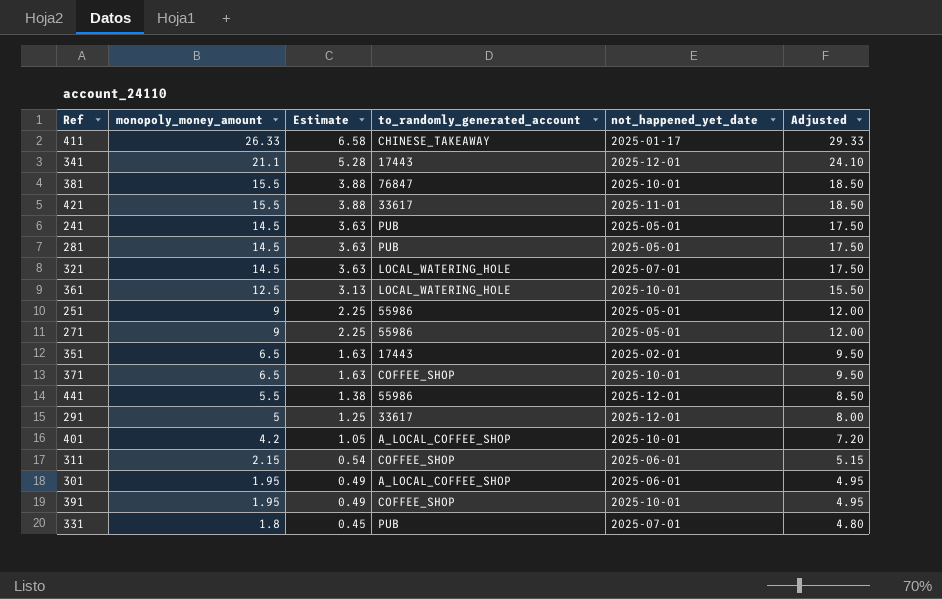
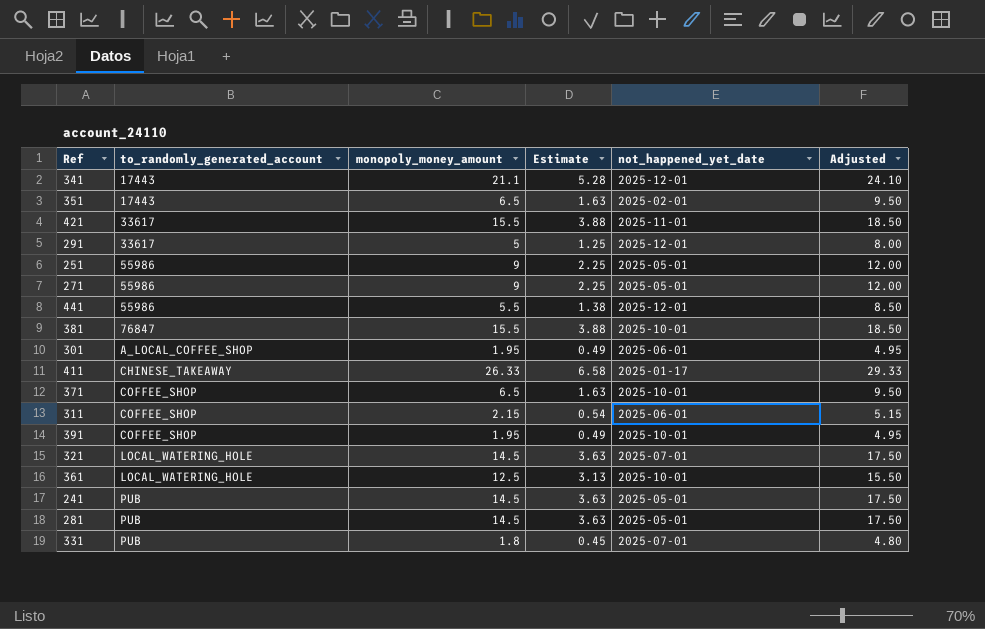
row order: monopoly_money_amount descending -> to_randomly_generated_account ascending
column to_randomly_generated_account | position: 4 -> 2
row 401: 4.2 | 1.05 | A_LOCAL_COFFEE_SHOP | 2025-10-01 | 7.20 -> none

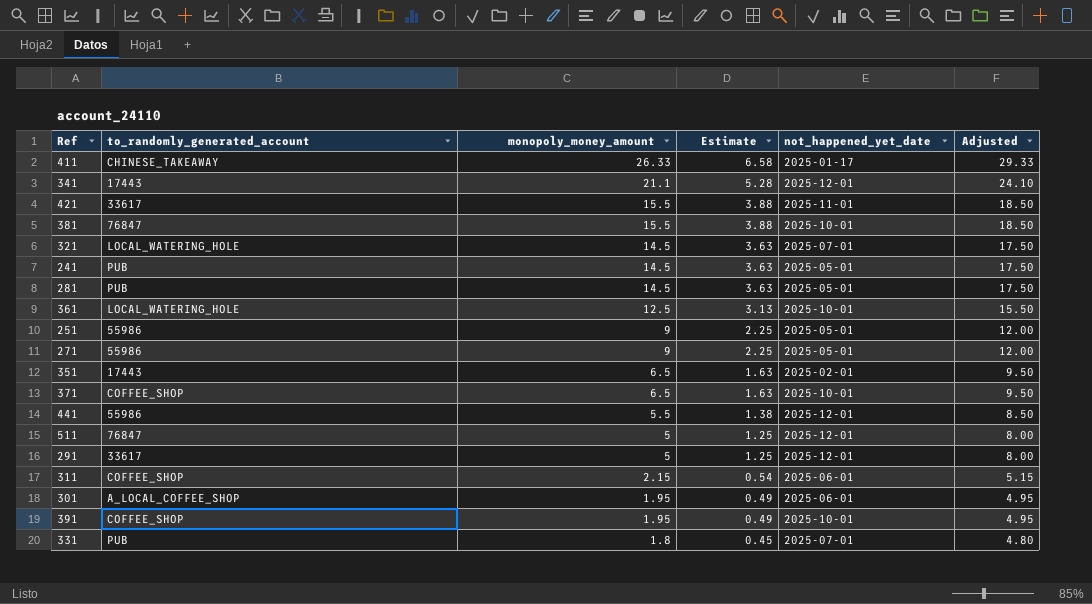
row order: to_randomly_generated_account ascending -> monopoly_money_amount descending
row 511: none -> 76847 | 5 | 1.25 | 2025-12-01 | 8.00

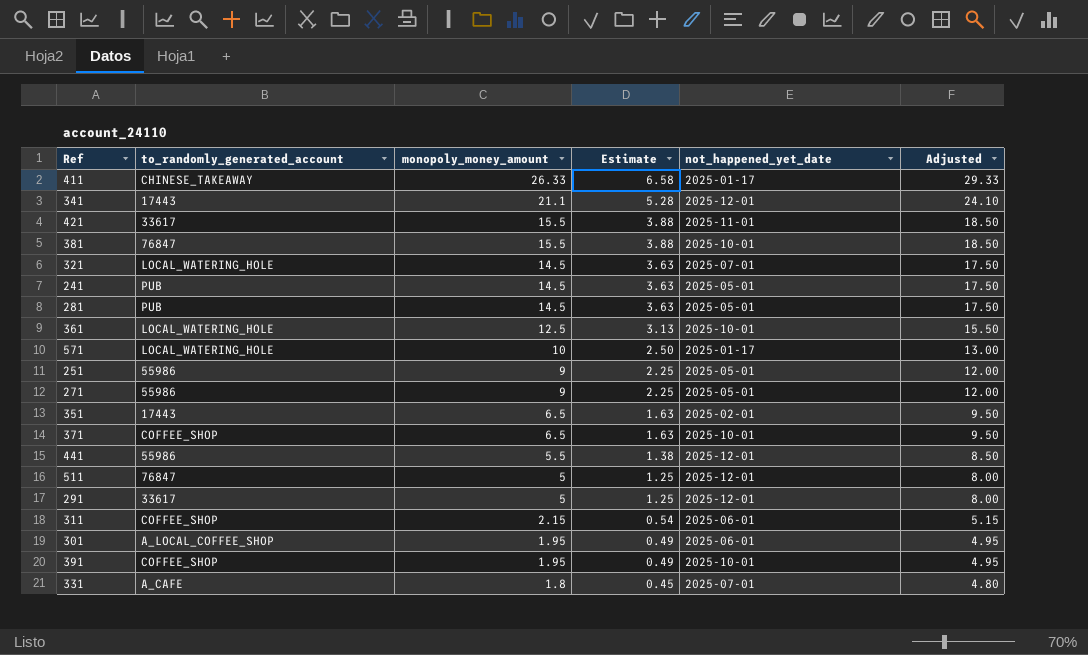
row 571: none -> LOCAL_WATERING_HOLE | 10 | 2.50 | 2025-01-17 | 13.00
331 | to_randomly_generated_account: PUB -> A_CAFE

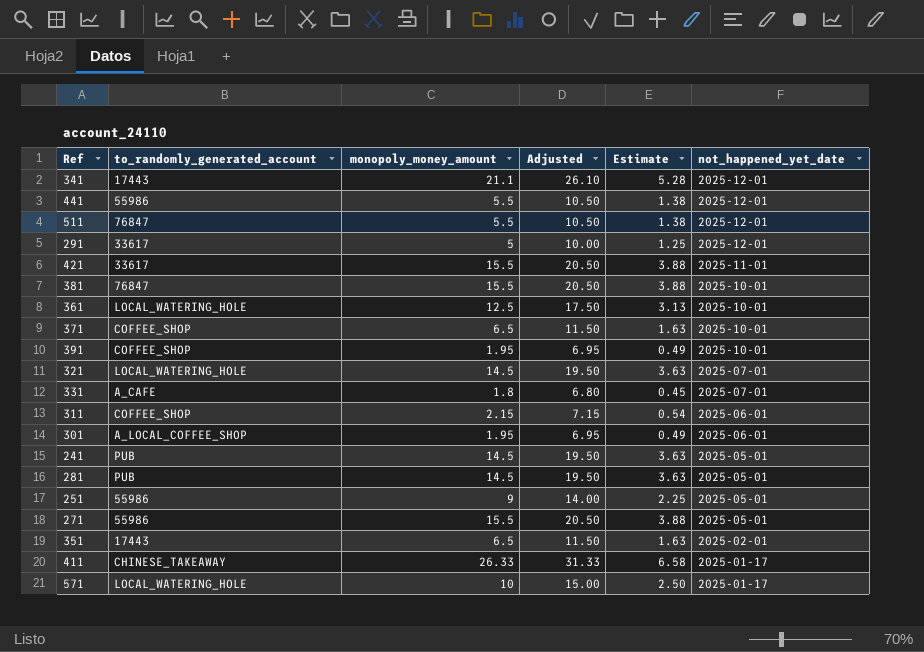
row order: monopoly_money_amount descending -> not_happened_yet_date descending
column Adjusted | formula: [monopoly_money_amount] + 3 -> [monopoly_money_amount] + 5
column Adjusted | position: 6 -> 4
511 | monopoly_money_amount: 5 -> 5.5
511 | Estimate: 1.25 -> 1.38
271 | monopoly_money_amount: 9 -> 15.5
271 | Estimate: 2.25 -> 3.88

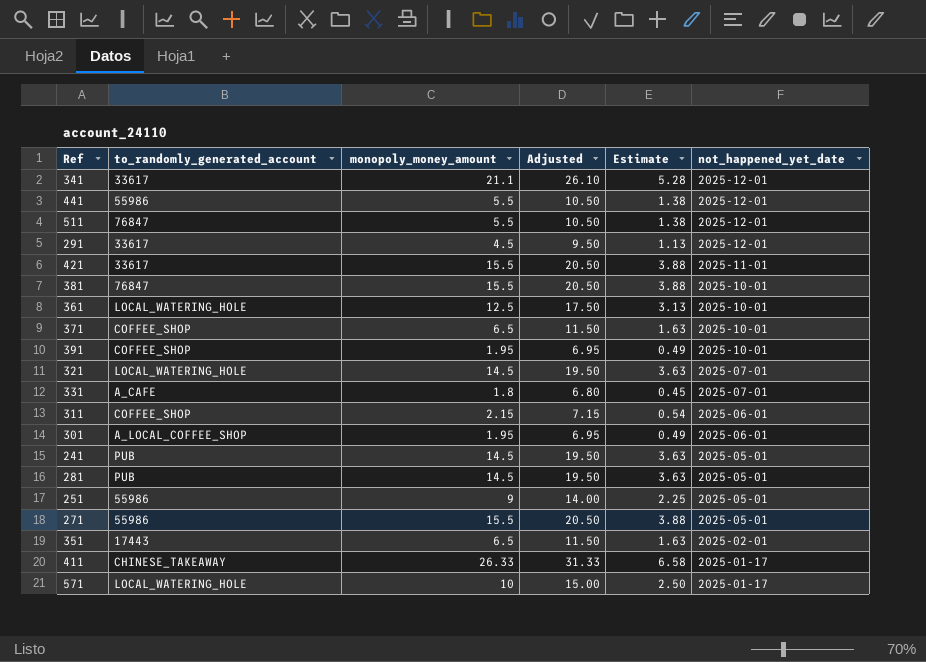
341 | to_randomly_generated_account: 17443 -> 33617
291 | monopoly_money_amount: 5 -> 4.5
291 | Adjusted: 10.00 -> 9.50
291 | Estimate: 1.25 -> 1.13

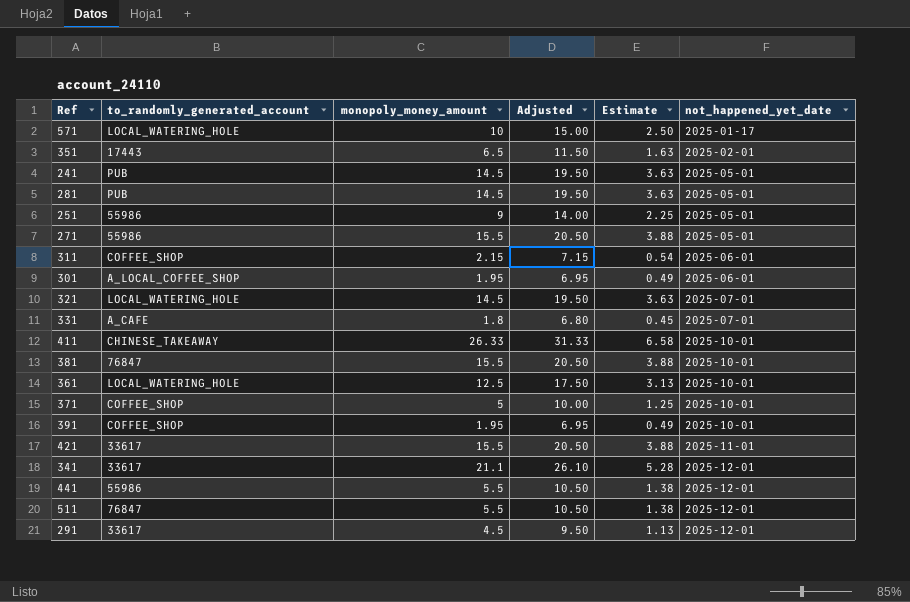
row order: not_happened_yet_date descending -> not_happened_yet_date ascending
411 | not_happened_yet_date: 2025-01-17 -> 2025-10-01
371 | monopoly_money_amount: 6.5 -> 5
371 | Adjusted: 11.50 -> 10.00
371 | Estimate: 1.63 -> 1.25

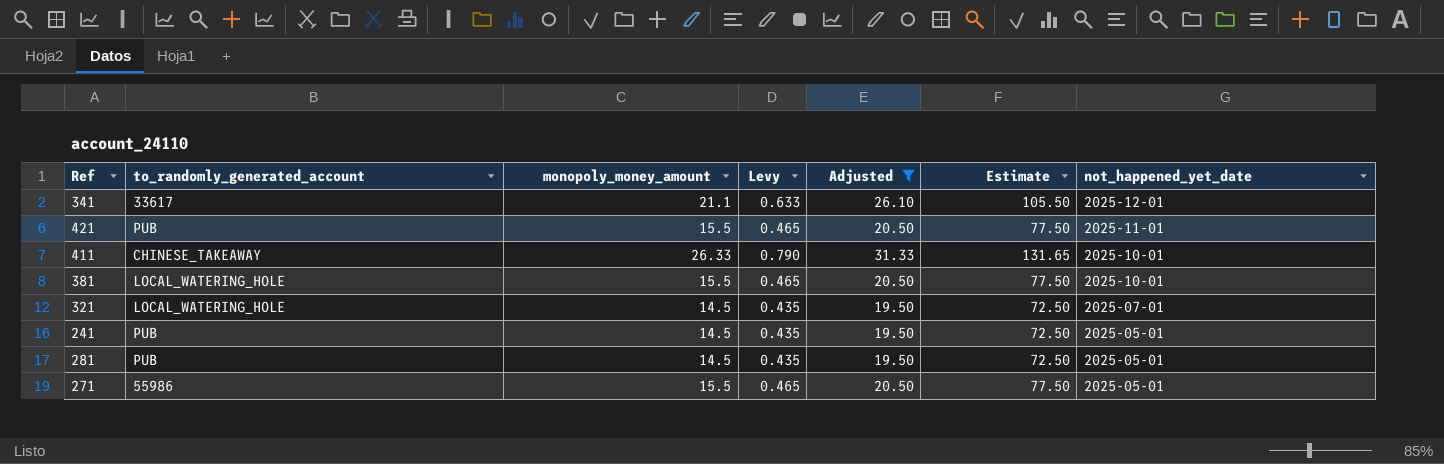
filter: none -> Adjusted >= 19.50
row order: not_happened_yet_date ascending -> not_happened_yet_date descending
column Levy | formula: none -> [monopoly_money_amount] * 0.03
column Estimate | formula: [monopoly_money_amount] * 0.25 -> [monopoly_money_amount] * 5
421 | to_randomly_generated_account: 33617 -> PUB
381 | to_randomly_generated_account: 76847 -> LOCAL_WATERING_HOLE

